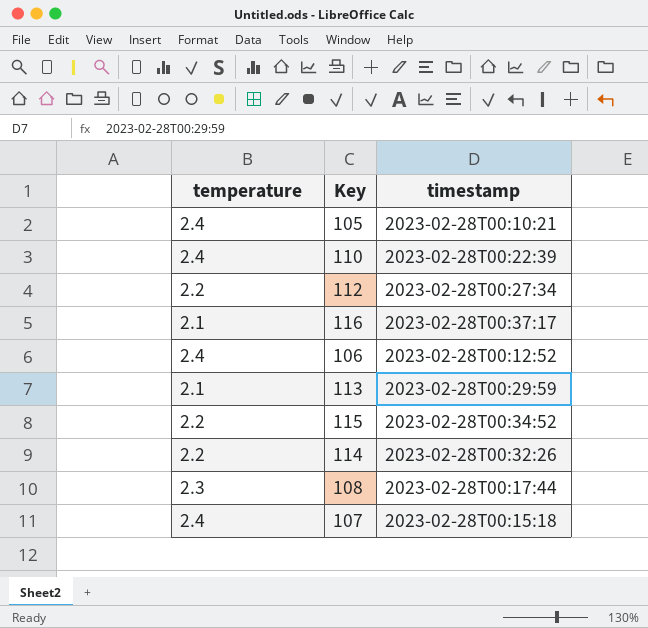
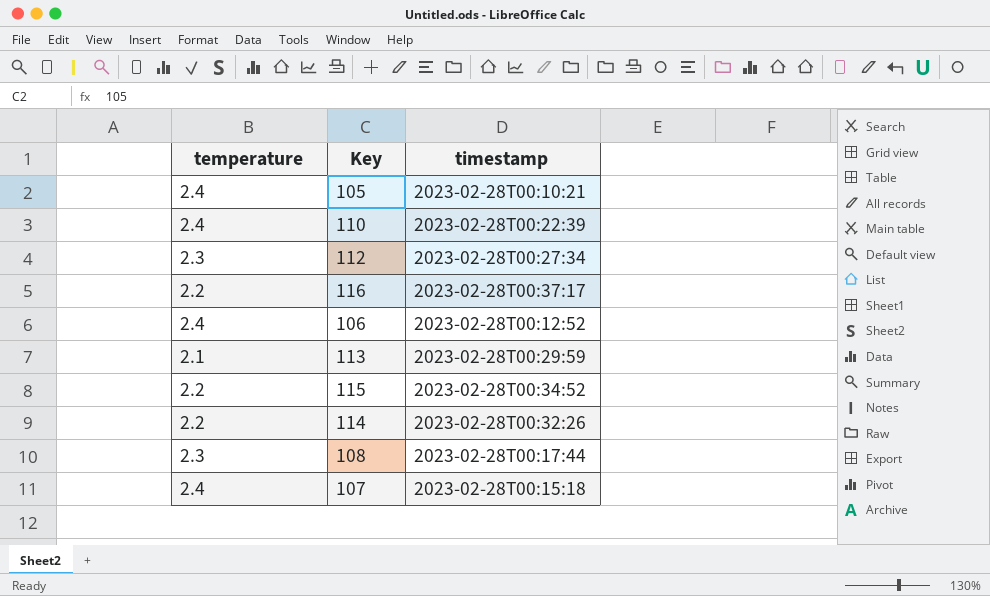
112 | temperature: 2.2 -> 2.3
116 | temperature: 2.1 -> 2.2

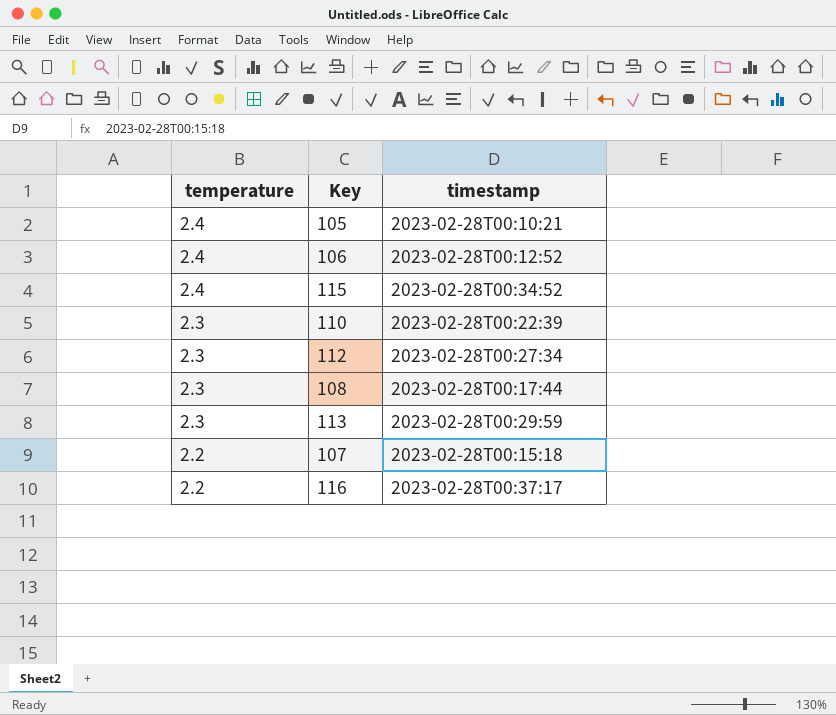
row order: none -> temperature descending
row 114: 2.2 | 2023-02-28T00:32:26 -> none
115 | temperature: 2.2 -> 2.4
110 | temperature: 2.4 -> 2.3
113 | temperature: 2.1 -> 2.3
107 | temperature: 2.4 -> 2.2

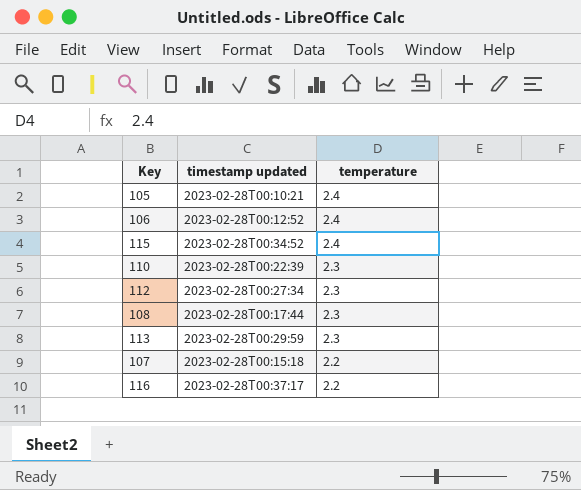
column name: timestamp -> timestamp updated
column temperature | position: 1 -> 3

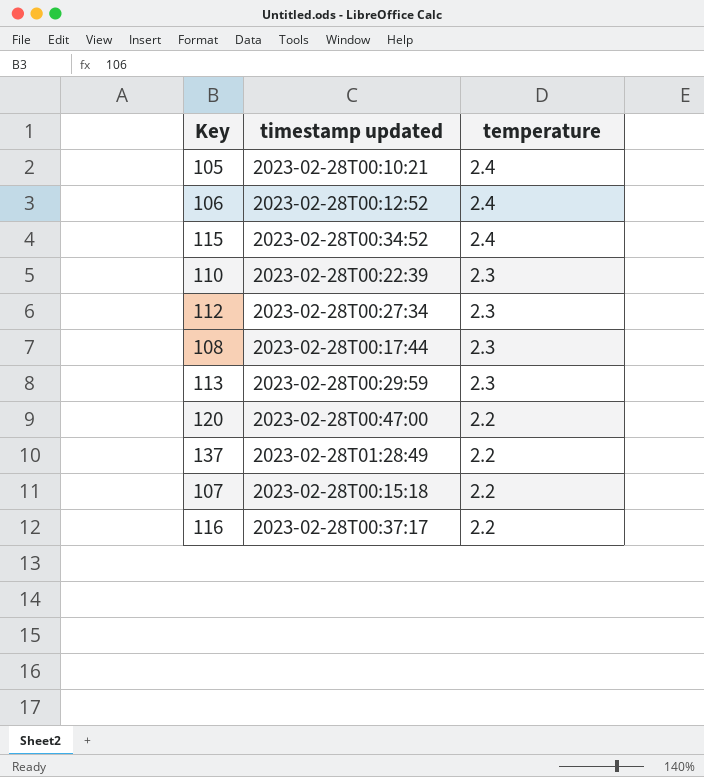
row 120: none -> 2023-02-28T00:47:00 | 2.2
row 137: none -> 2023-02-28T01:28:49 | 2.2

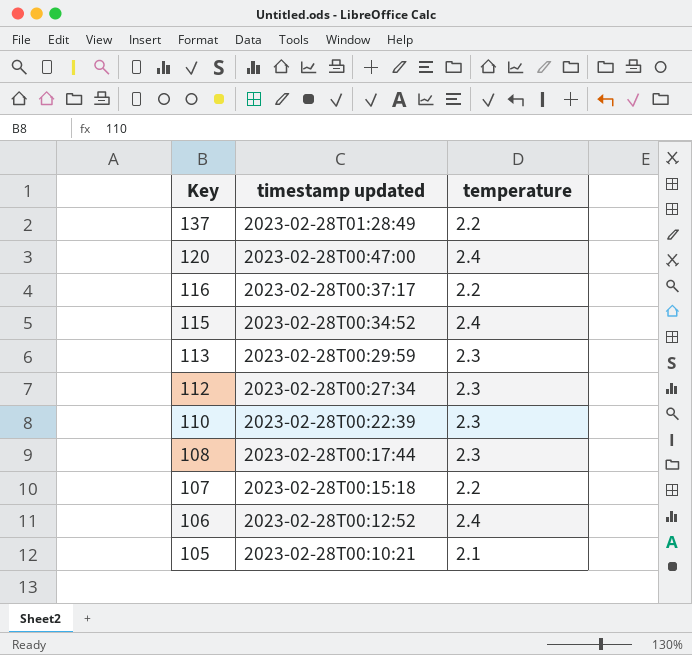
row order: temperature descending -> Key descending
120 | temperature: 2.2 -> 2.4
105 | temperature: 2.4 -> 2.1

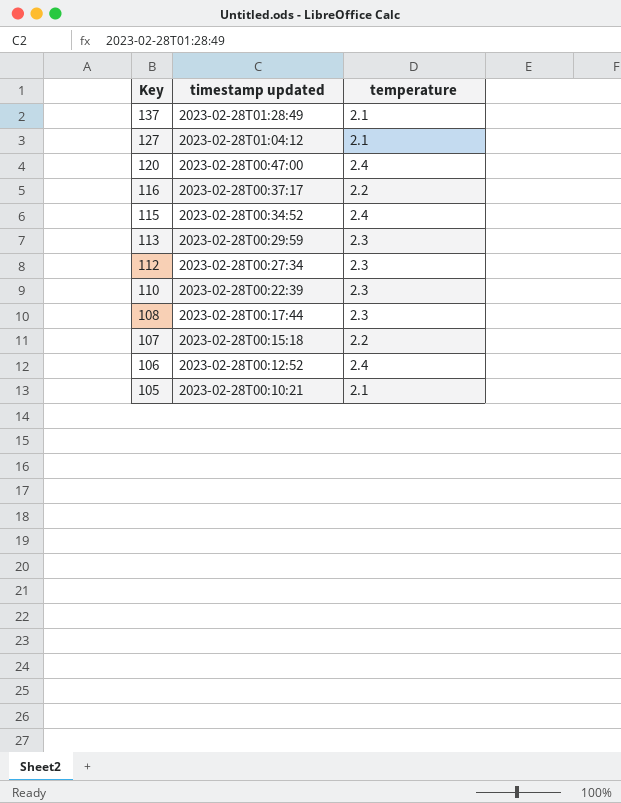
137 | temperature: 2.2 -> 2.1
row 127: none -> 2023-02-28T01:04:12 | 2.1

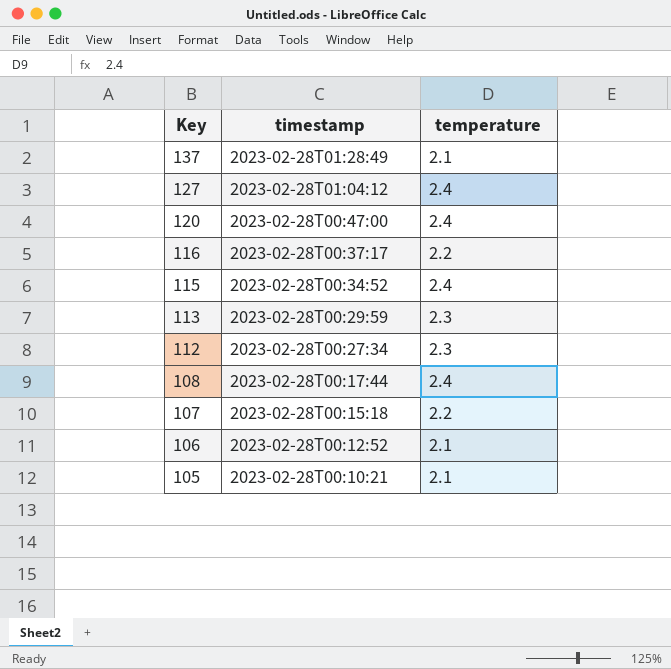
column name: timestamp updated -> timestamp
row 110: 2023-02-28T00:22:39 | 2.3 -> none
127 | temperature: 2.1 -> 2.4
108 | temperature: 2.3 -> 2.4
106 | temperature: 2.4 -> 2.1

